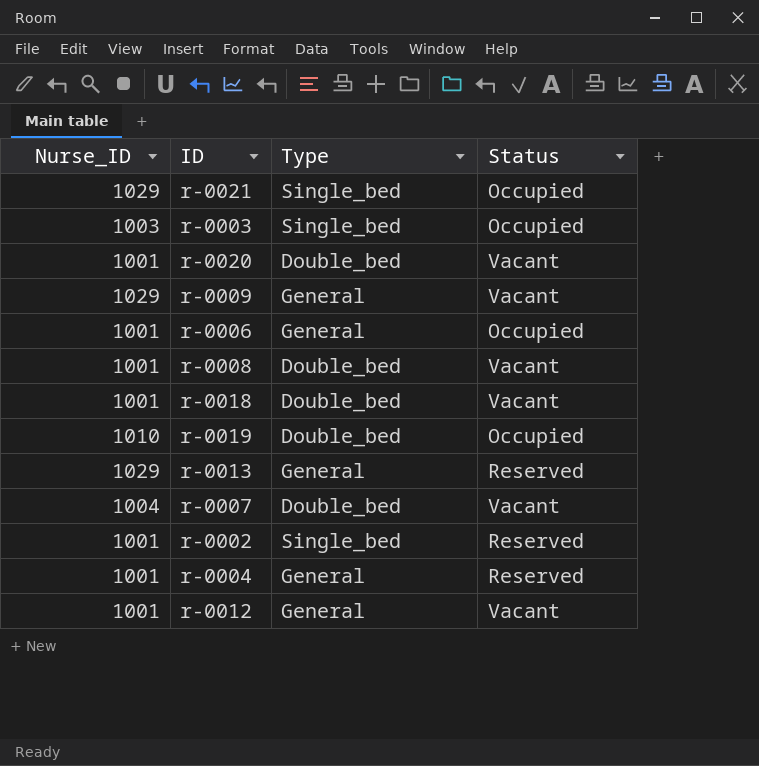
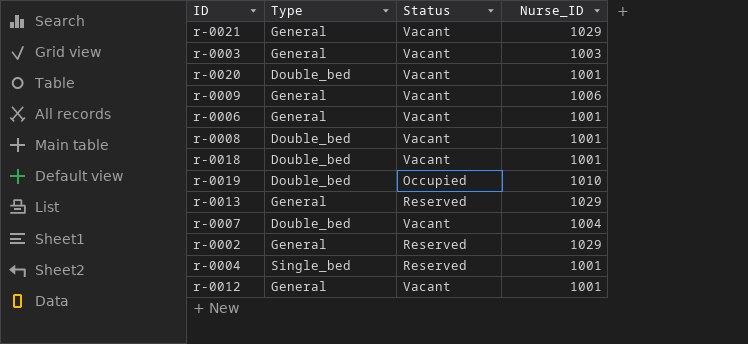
column Nurse_ID | position: 1 -> 4
r-0021 | Type: Single_bed -> General
r-0021 | Status: Occupied -> Vacant
r-0003 | Type: Single_bed -> General
r-0003 | Status: Occupied -> Vacant
r-0009 | Nurse_ID: 1029 -> 1006
r-0006 | Status: Occupied -> Vacant
r-0002 | Type: Single_bed -> General
r-0002 | Nurse_ID: 1001 -> 1029
r-0004 | Type: General -> Single_bed

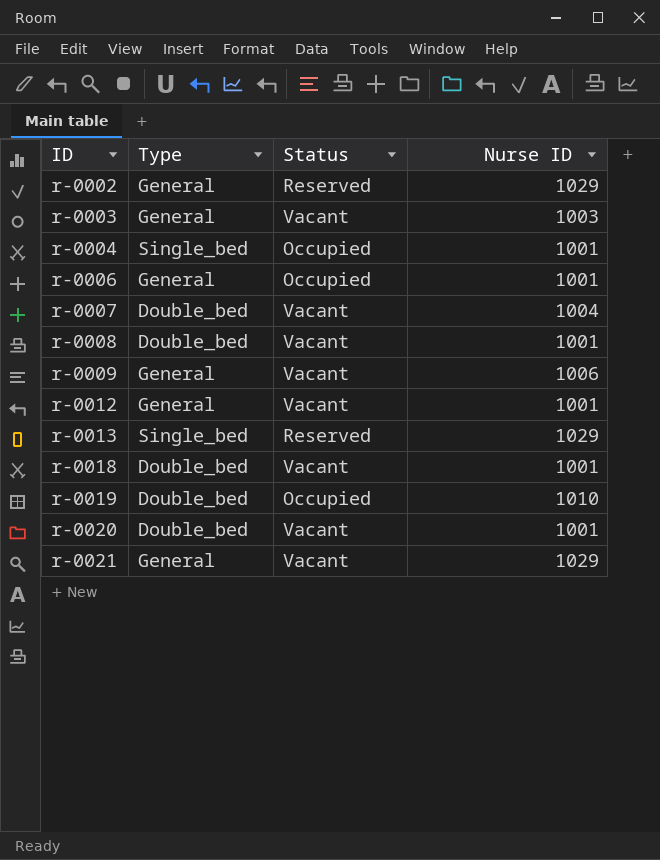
row order: none -> ID ascending
column name: Nurse_ID -> Nurse ID
r-0004 | Status: Reserved -> Occupied
r-0006 | Status: Vacant -> Occupied
r-0013 | Type: General -> Single_bed

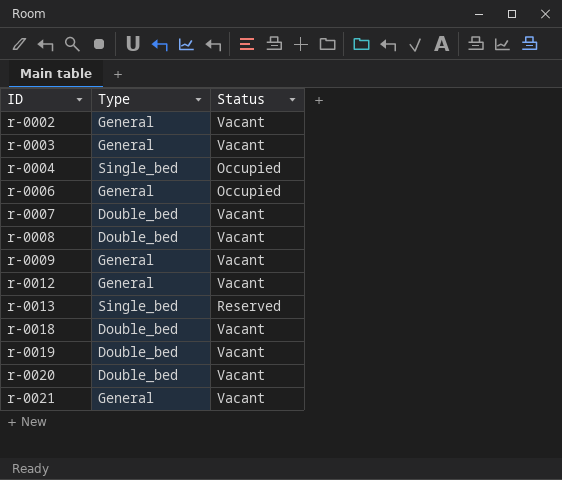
column Nurse ID | position: 4 -> none
r-0002 | Status: Reserved -> Vacant
r-0019 | Status: Occupied -> Vacant

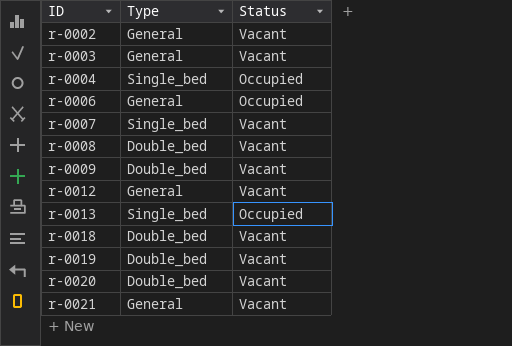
r-0007 | Type: Double_bed -> Single_bed
r-0009 | Type: General -> Double_bed
r-0013 | Status: Reserved -> Occupied

